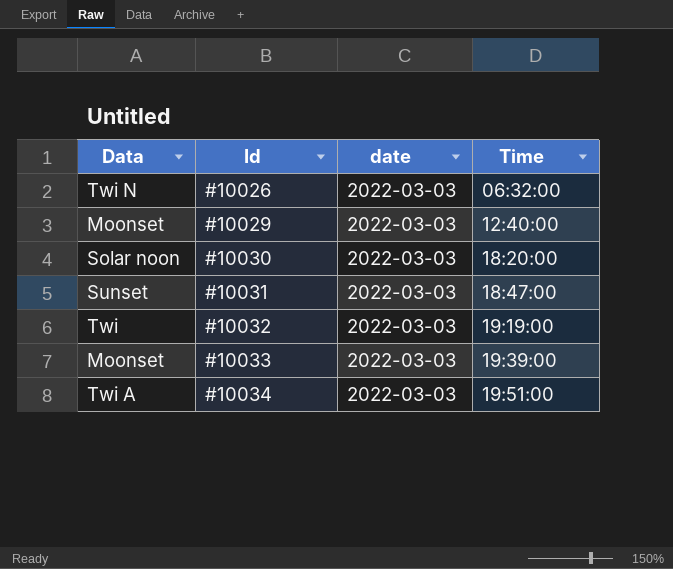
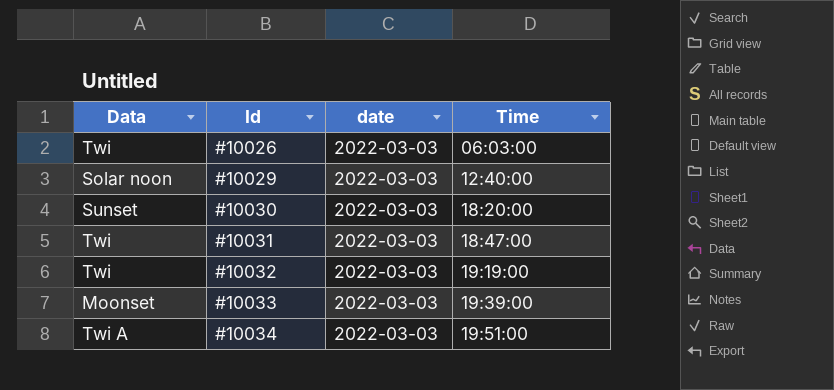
#10026 | Data: Twi N -> Twi
#10026 | Time: 06:32:00 -> 06:03:00
#10029 | Data: Moonset -> Solar noon
#10030 | Data: Solar noon -> Sunset
#10031 | Data: Sunset -> Twi

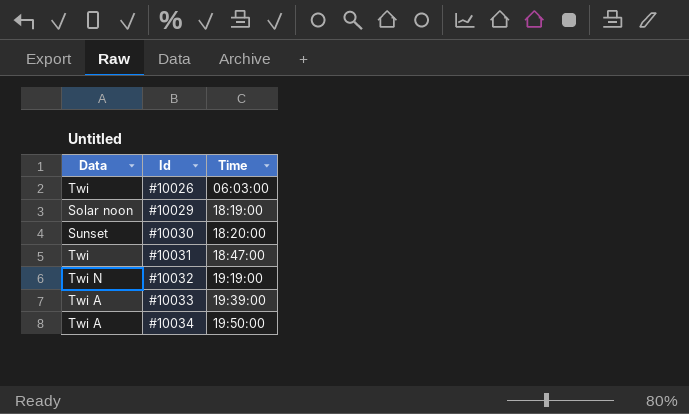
column date | position: 3 -> none
#10029 | Time: 12:40:00 -> 18:19:00
#10032 | Data: Twi -> Twi N
#10033 | Data: Moonset -> Twi A
#10034 | Time: 19:51:00 -> 19:50:00

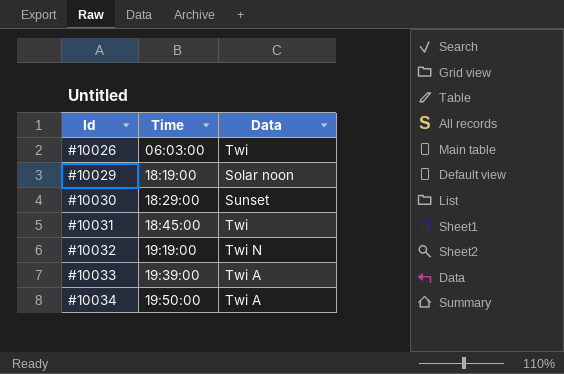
column Data | position: 1 -> 3
#10030 | Time: 18:20:00 -> 18:29:00
#10031 | Time: 18:47:00 -> 18:45:00

